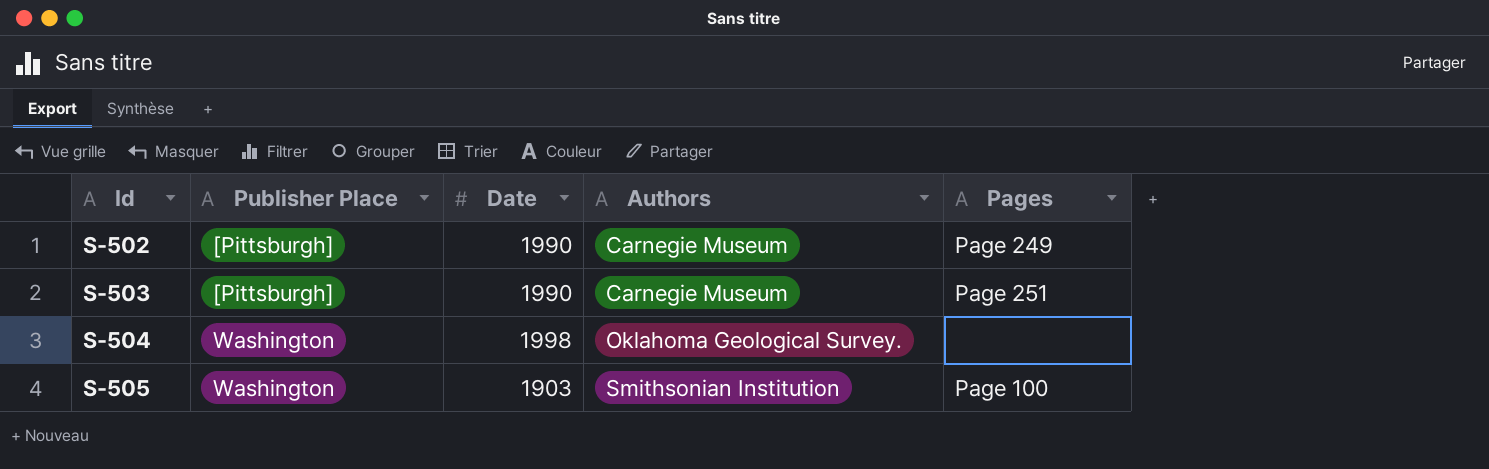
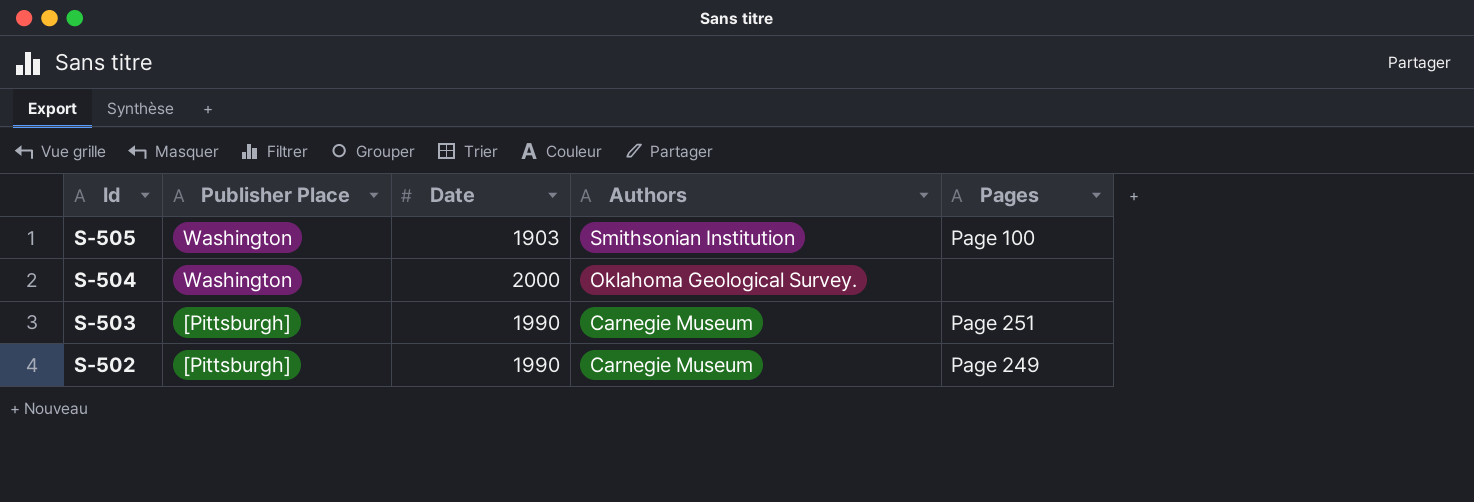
row order: Id ascending -> Id descending
S-504 | Date: 1998 -> 2000

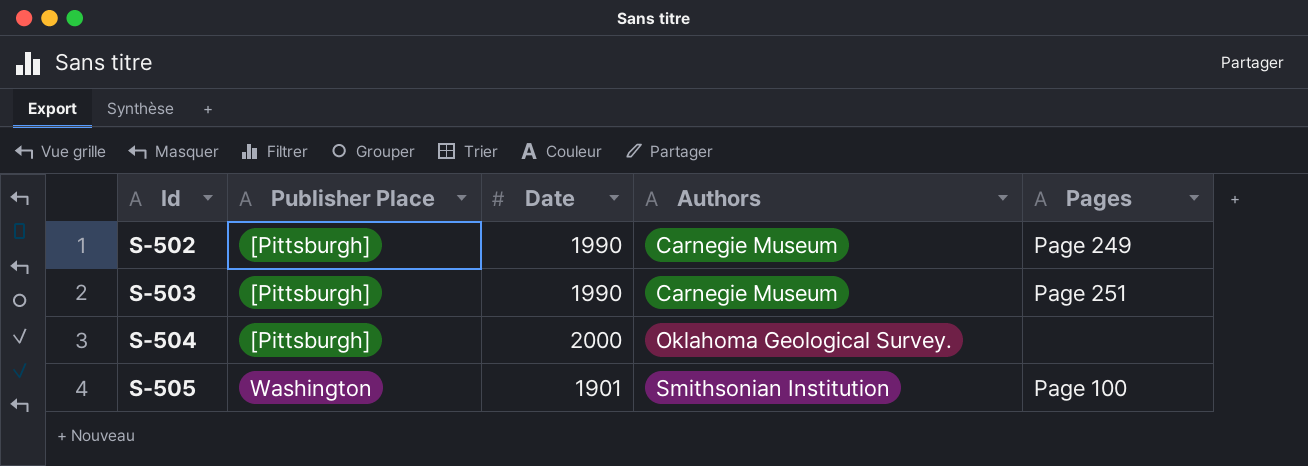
row order: Id descending -> Id ascending
S-504 | Publisher Place: Washington -> [Pittsburgh]
S-505 | Date: 1903 -> 1901

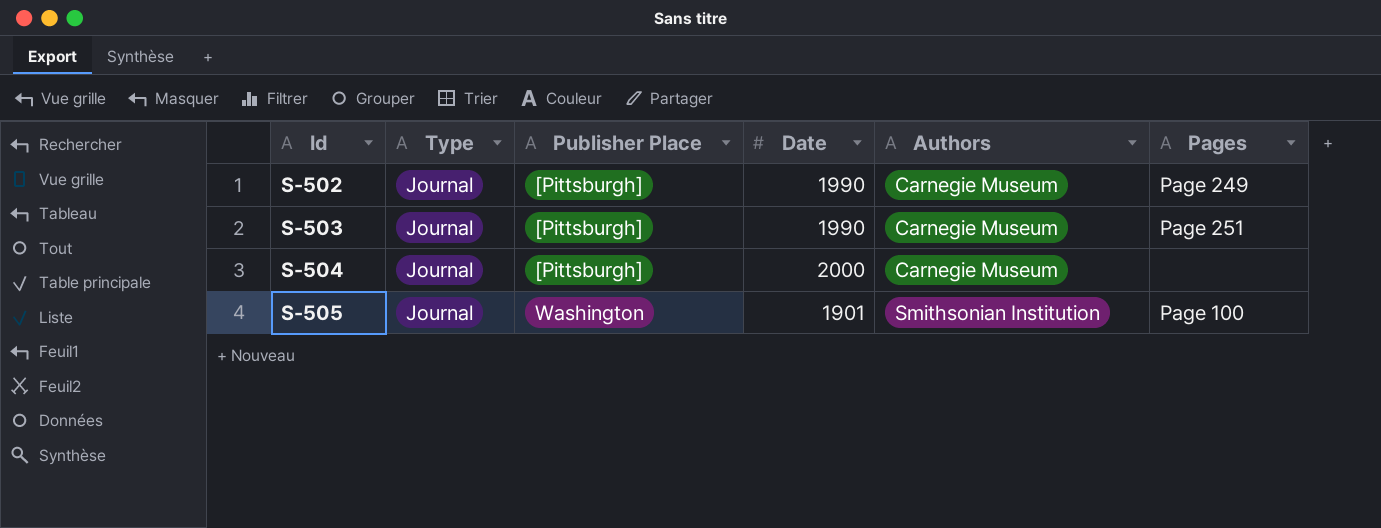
column Type | position: none -> 2
S-504 | Authors: Oklahoma Geological Survey. -> Carnegie Museum

